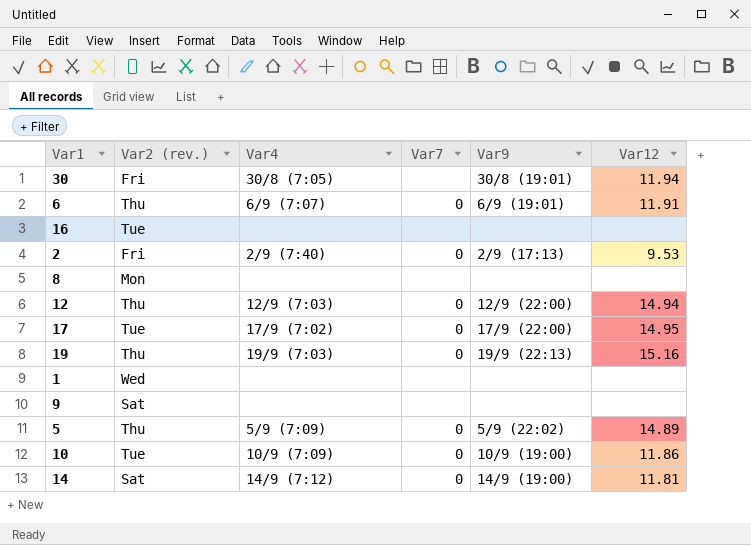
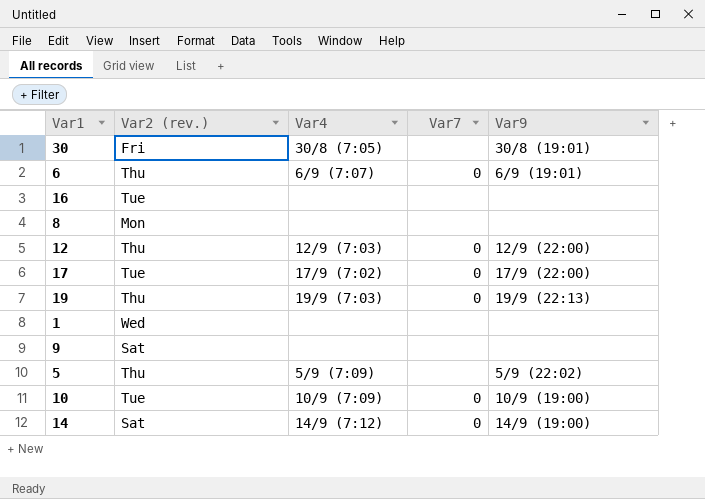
column Var12 | position: 6 -> none
row 2: Fri | 2/9 (7:40) | 0 | 2/9 (17:13) | 9.53 -> none
5 | Var7: 0 -> none

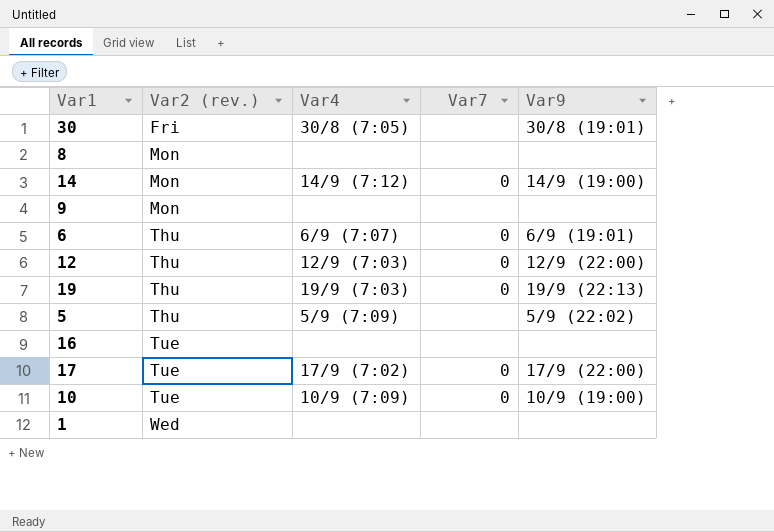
row order: none -> Var2 (rev.) ascending
14 | Var2 (rev.): Sat -> Mon
9 | Var2 (rev.): Sat -> Mon

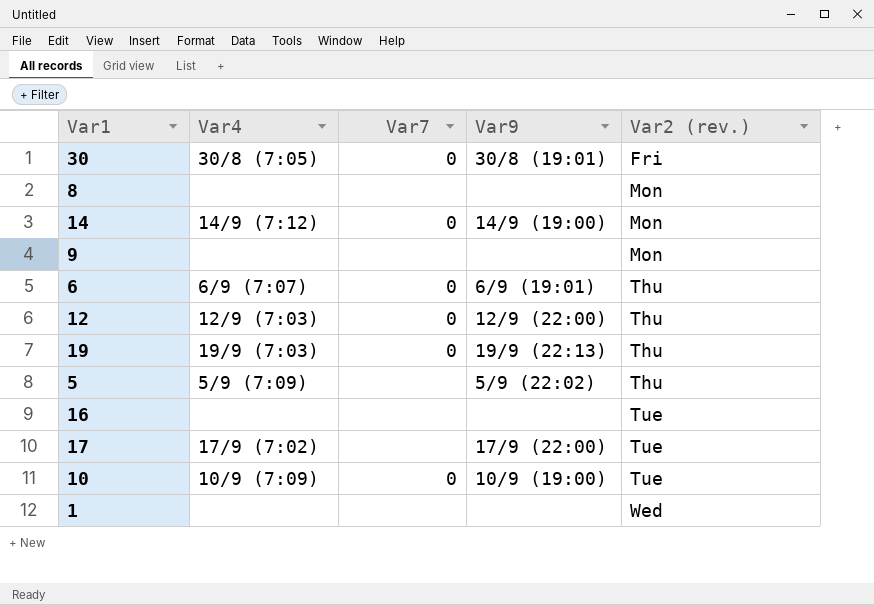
column Var2 (rev.) | position: 2 -> 5
30 | Var7: none -> 0
17 | Var7: 0 -> none

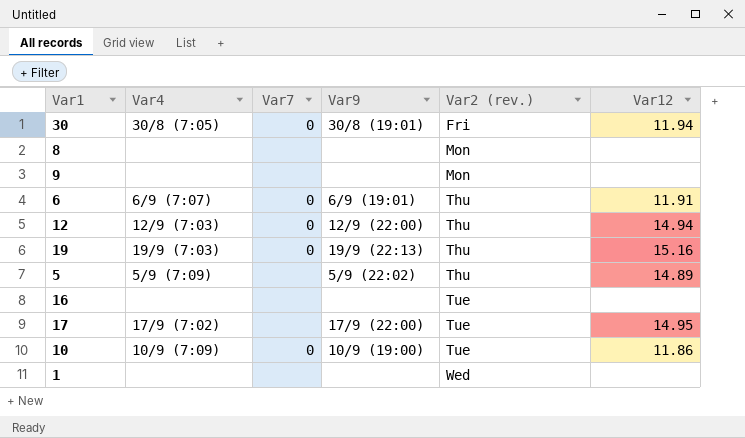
column Var12 | position: none -> 6
row 14: 14/9 (7:12) | 0 | 14/9 (19:00) | Mon -> none

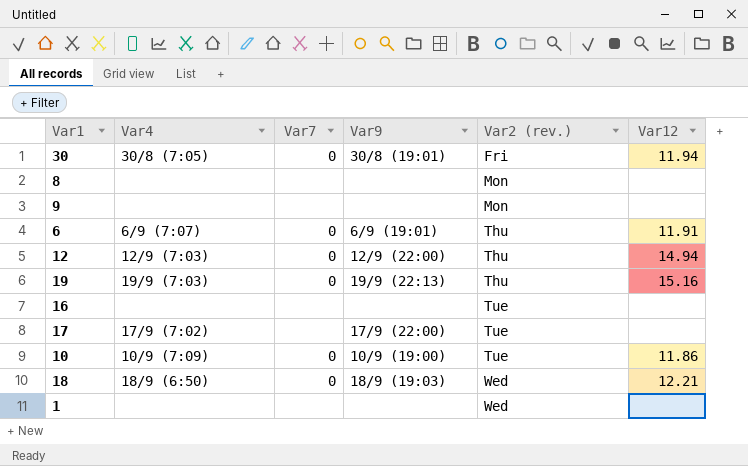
row 5: 5/9 (7:09) | none | 5/9 (22:02) | Thu | 14.89 -> none
17 | Var12: 14.95 -> none
row 18: none -> 18/9 (6:50) | 0 | 18/9 (19:03) | Wed | 12.21

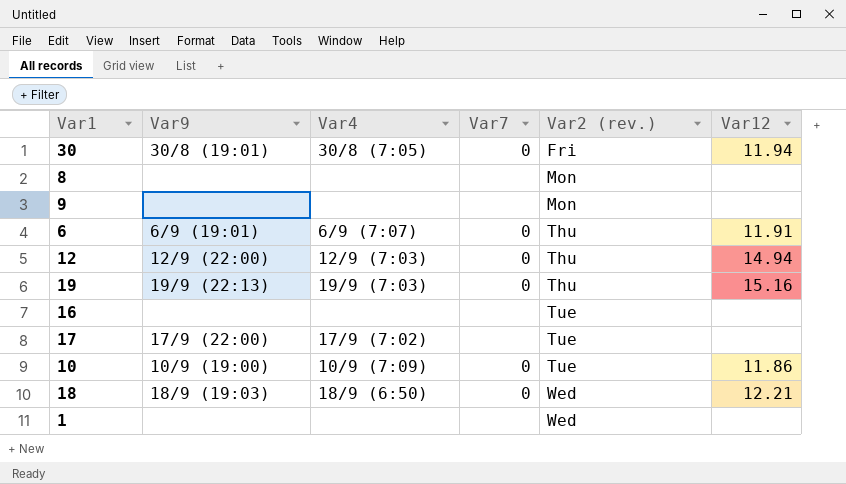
column Var9 | position: 4 -> 2

